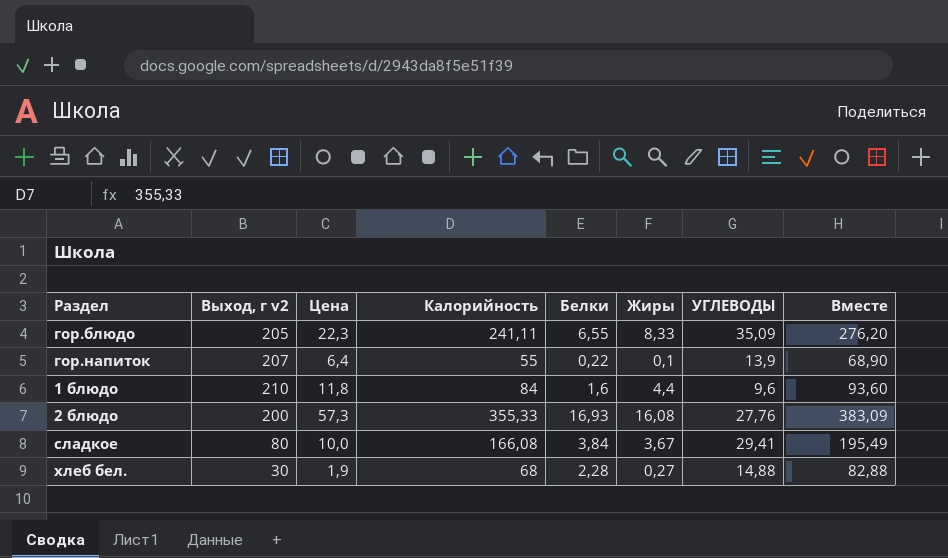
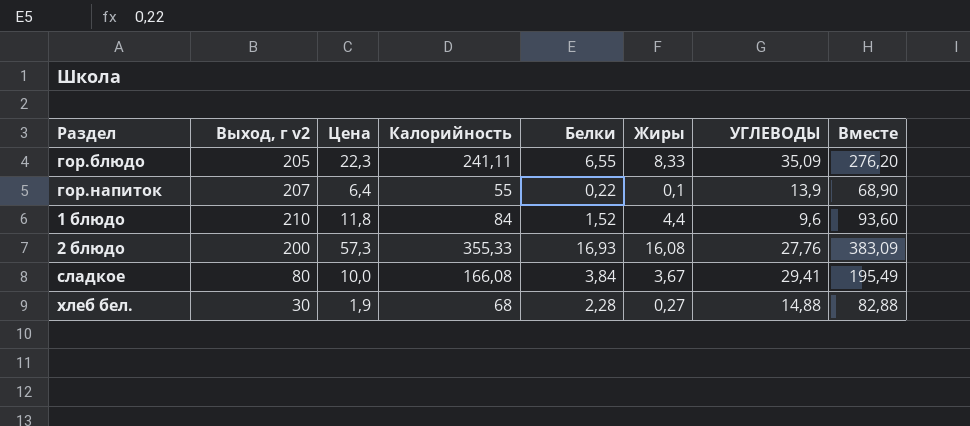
1 блюдо | Белки: 1,6 -> 1,52

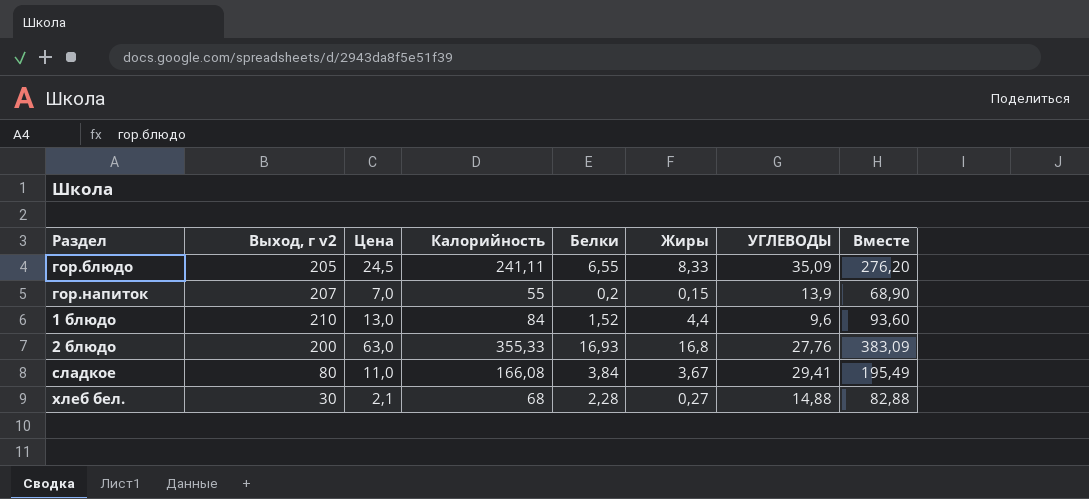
гор.блюдо | Цена: 22,3 -> 24,5
гор.напиток | Цена: 6,4 -> 7,0
гор.напиток | Белки: 0,22 -> 0,2
гор.напиток | Жиры: 0,1 -> 0,15
1 блюдо | Цена: 11,8 -> 13,0
2 блюдо | Цена: 57,3 -> 63,0
2 блюдо | Жиры: 16,08 -> 16,8
сладкое | Цена: 10,0 -> 11,0
хлеб бел. | Цена: 1,9 -> 2,1

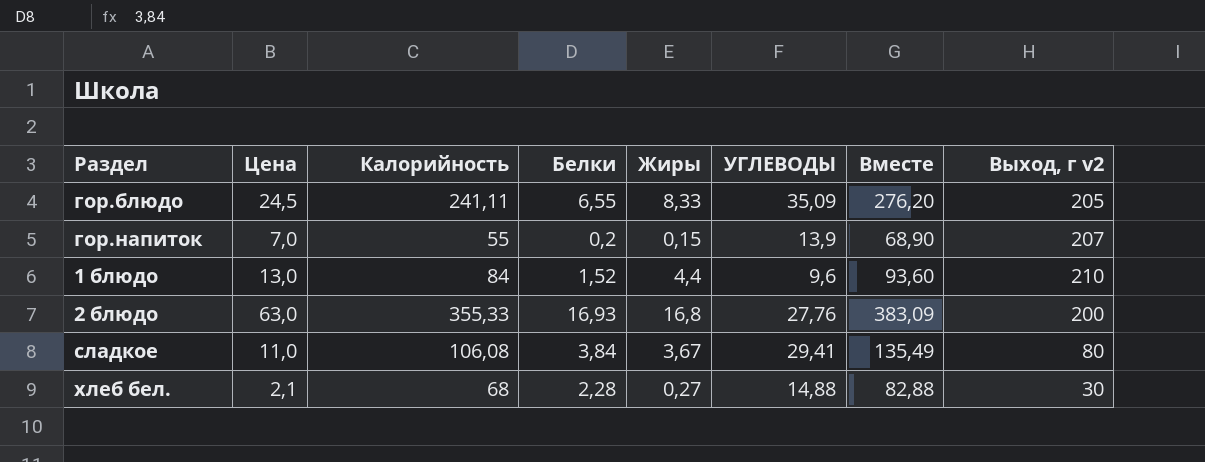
column Выход, г v2 | position: 2 -> 8
сладкое | Калорийность: 166,08 -> 106,08
сладкое | Вместе: 195,49 -> 135,49

